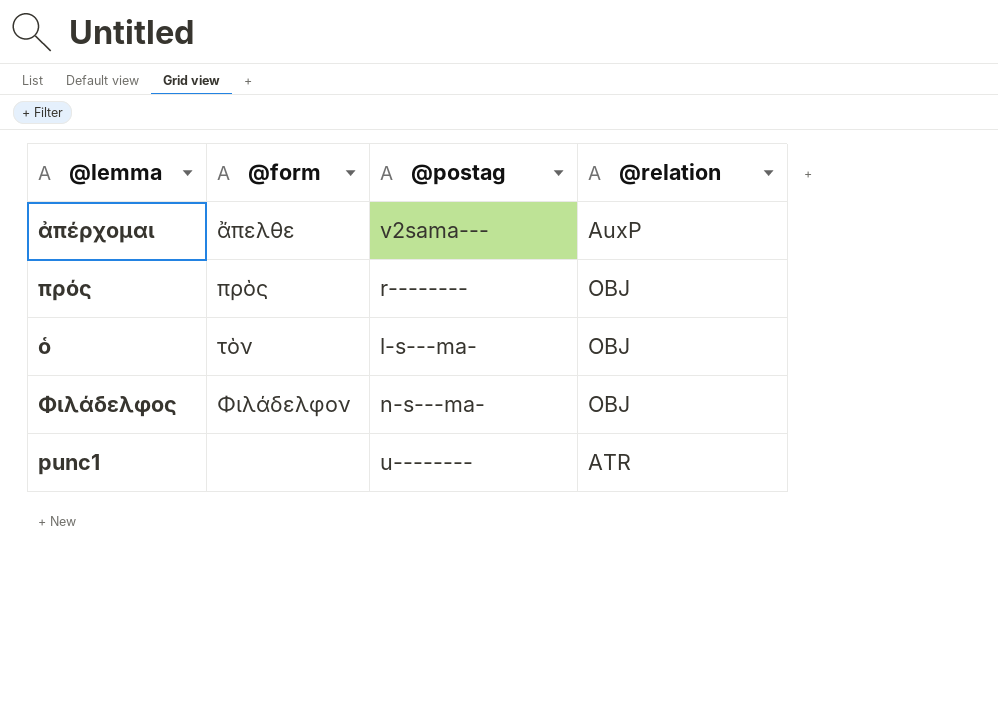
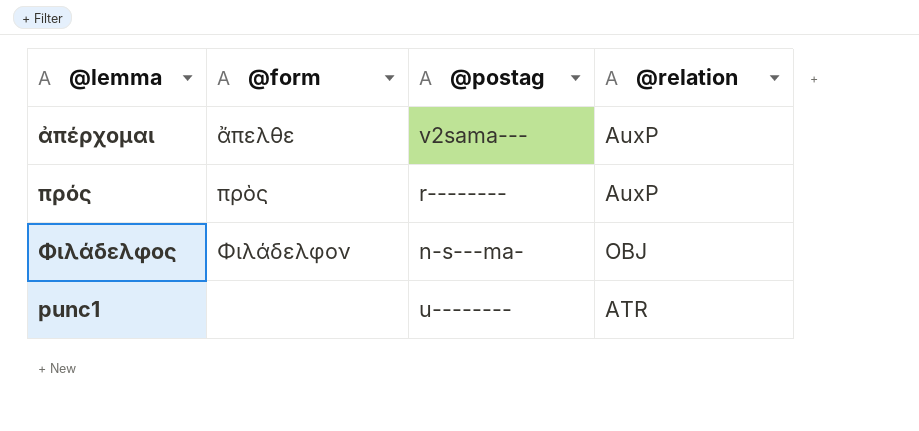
row ὁ: τὸν | l-s---ma- | OBJ -> none
πρός | @relation: OBJ -> AuxP

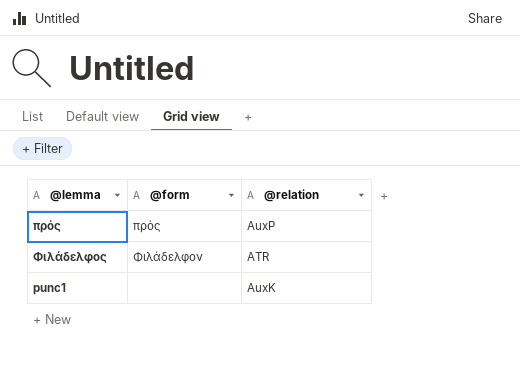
column @postag | position: 3 -> none
row ἀπέρχομαι: ἄπελθε | v2sama--- | AuxP -> none
Φιλάδελφος | @relation: OBJ -> ATR
punc1 | @relation: ATR -> AuxK

